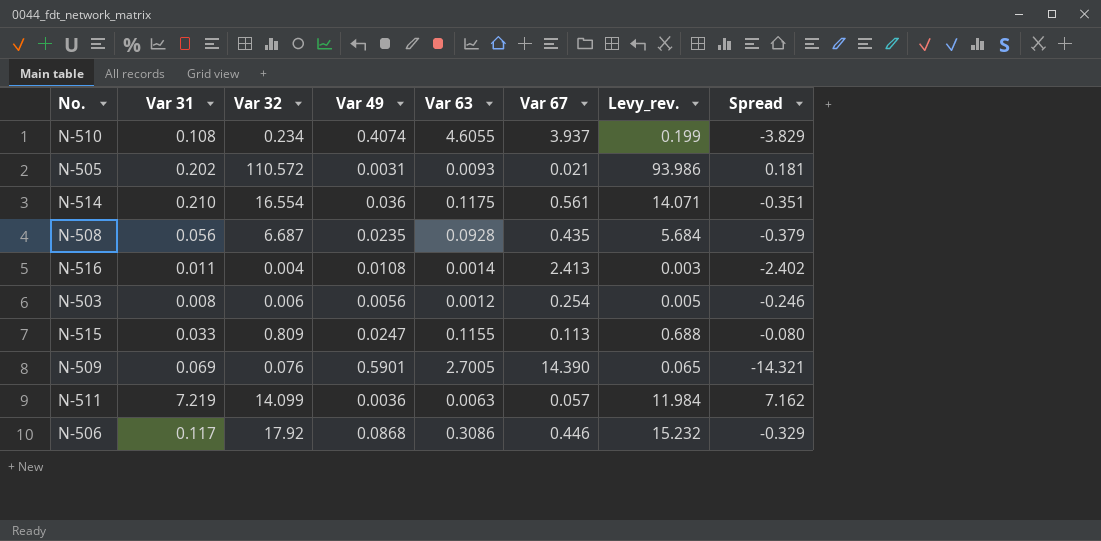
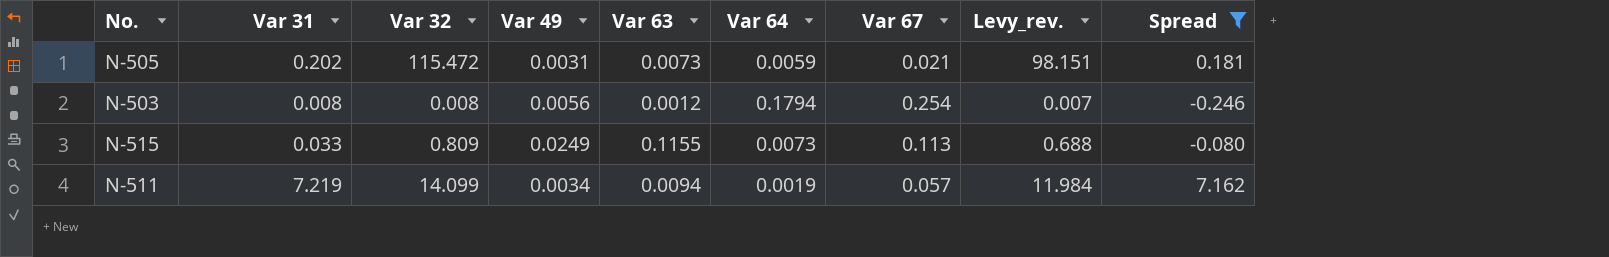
filter: none -> Spread >= -0.246
column Var 64 | position: none -> 6
N-505 | Var 32: 110.572 -> 115.472
N-505 | Var 63: 0.0093 -> 0.0073
N-505 | Levy_rev.: 93.986 -> 98.151
N-503 | Var 32: 0.006 -> 0.008
N-503 | Levy_rev.: 0.005 -> 0.007
N-515 | Var 49: 0.0247 -> 0.0249
N-511 | Var 49: 0.0036 -> 0.0034
N-511 | Var 63: 0.0063 -> 0.0094

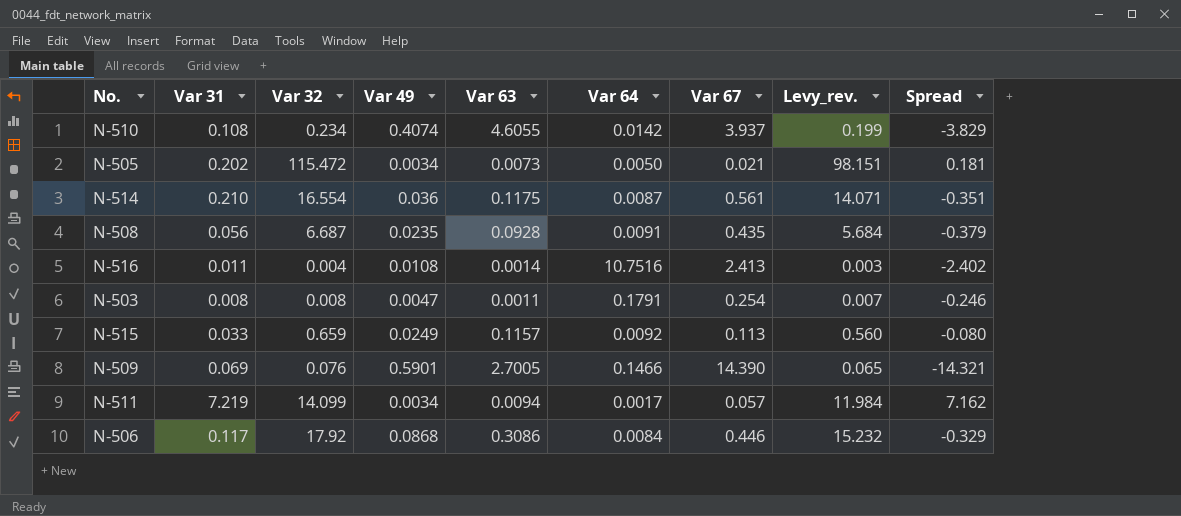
filter: Spread >= -0.246 -> none
N-505 | Var 49: 0.0031 -> 0.0034
N-505 | Var 64: 0.0059 -> 0.0050
N-503 | Var 49: 0.0056 -> 0.0047
N-503 | Var 63: 0.0012 -> 0.0011
N-503 | Var 64: 0.1794 -> 0.1791
N-515 | Var 32: 0.809 -> 0.659
N-515 | Var 63: 0.1155 -> 0.1157
N-515 | Var 64: 0.0073 -> 0.0092
N-515 | Levy_rev.: 0.688 -> 0.560
N-511 | Var 64: 0.0019 -> 0.0017

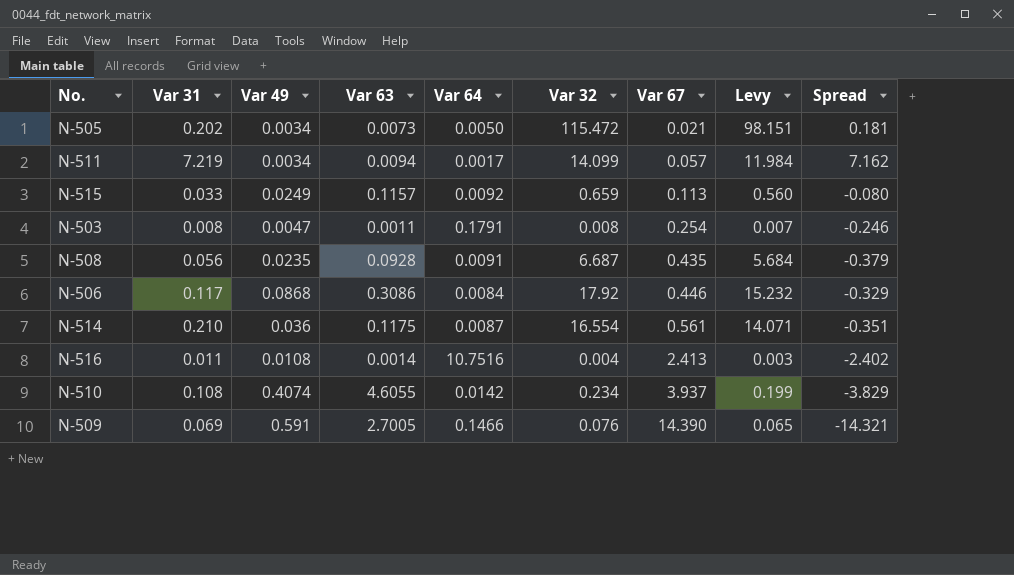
row order: none -> Var 67 ascending
column Var 32 | position: 3 -> 6
column name: Levy_rev. -> Levy
N-509 | Var 49: 0.5901 -> 0.591

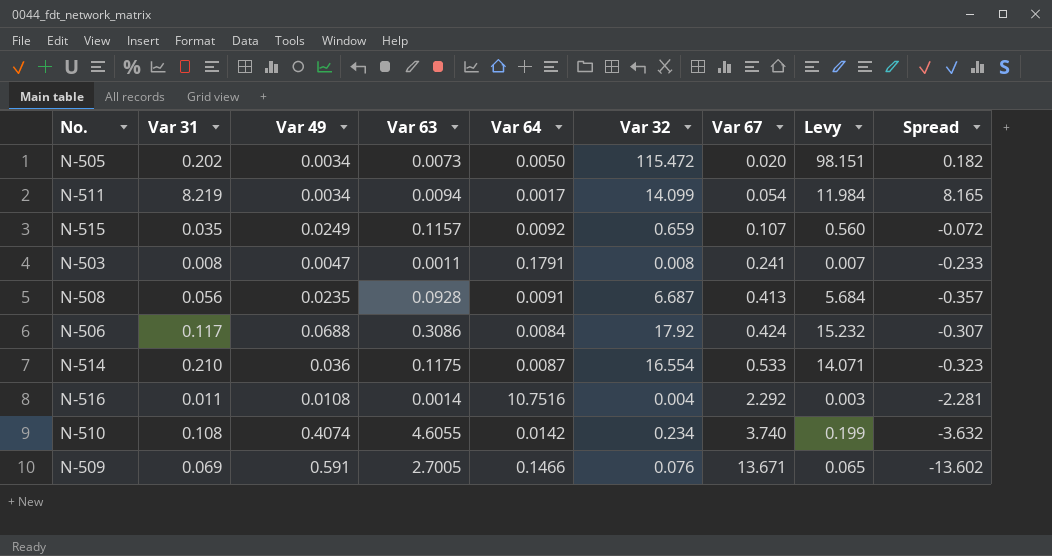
N-505 | Var 67: 0.021 -> 0.020
N-505 | Spread: 0.181 -> 0.182
N-511 | Var 31: 7.219 -> 8.219
N-511 | Var 67: 0.057 -> 0.054
N-511 | Spread: 7.162 -> 8.165
N-515 | Var 31: 0.033 -> 0.035
N-515 | Var 67: 0.113 -> 0.107
N-515 | Spread: -0.080 -> -0.072
N-503 | Var 67: 0.254 -> 0.241
N-503 | Spread: -0.246 -> -0.233
N-508 | Var 67: 0.435 -> 0.413
N-508 | Spread: -0.379 -> -0.357
N-506 | Var 49: 0.0868 -> 0.0688
N-506 | Var 67: 0.446 -> 0.424
N-506 | Spread: -0.329 -> -0.307
N-514 | Var 67: 0.561 -> 0.533
N-514 | Spread: -0.351 -> -0.323
N-516 | Var 67: 2.413 -> 2.292
N-516 | Spread: -2.402 -> -2.281
N-510 | Var 67: 3.937 -> 3.740
N-510 | Spread: -3.829 -> -3.632
N-509 | Var 67: 14.390 -> 13.671
N-509 | Spread: -14.321 -> -13.602

